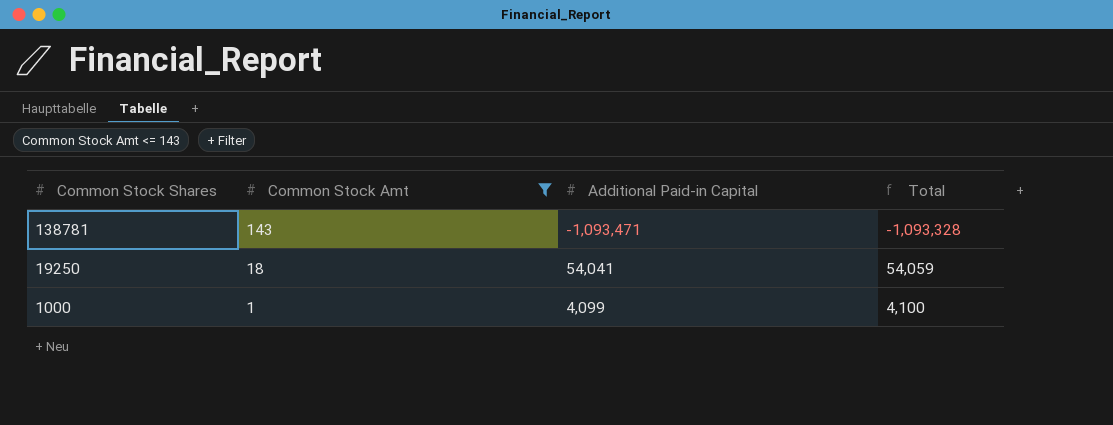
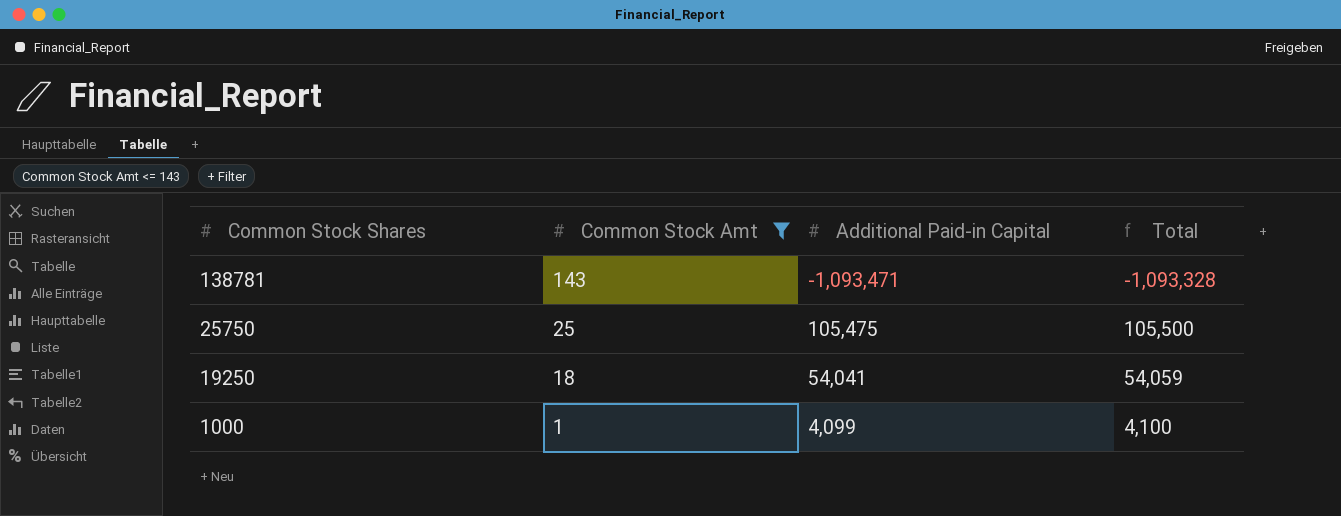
row 25750: none -> 25 | 105,475 | 105,500

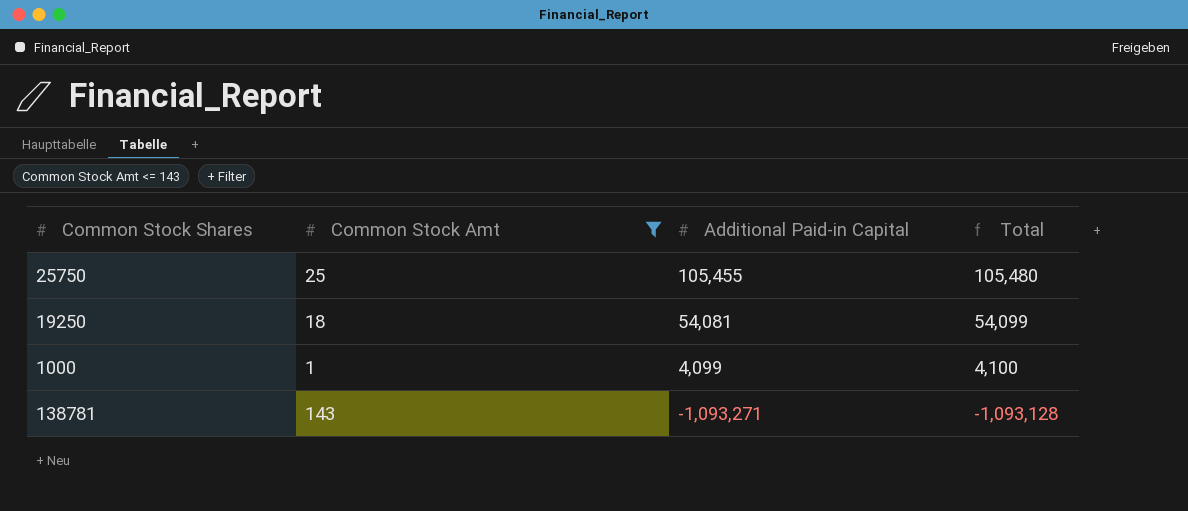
row order: Common Stock Shares descending -> Additional Paid-in Capital descending
25750 | Additional Paid-in Capital: 105,475 -> 105,455
25750 | Total: 105,500 -> 105,480
19250 | Additional Paid-in Capital: 54,041 -> 54,081
19250 | Total: 54,059 -> 54,099
138781 | Additional Paid-in Capital: -1,093,471 -> -1,093,271
138781 | Total: -1,093,328 -> -1,093,128

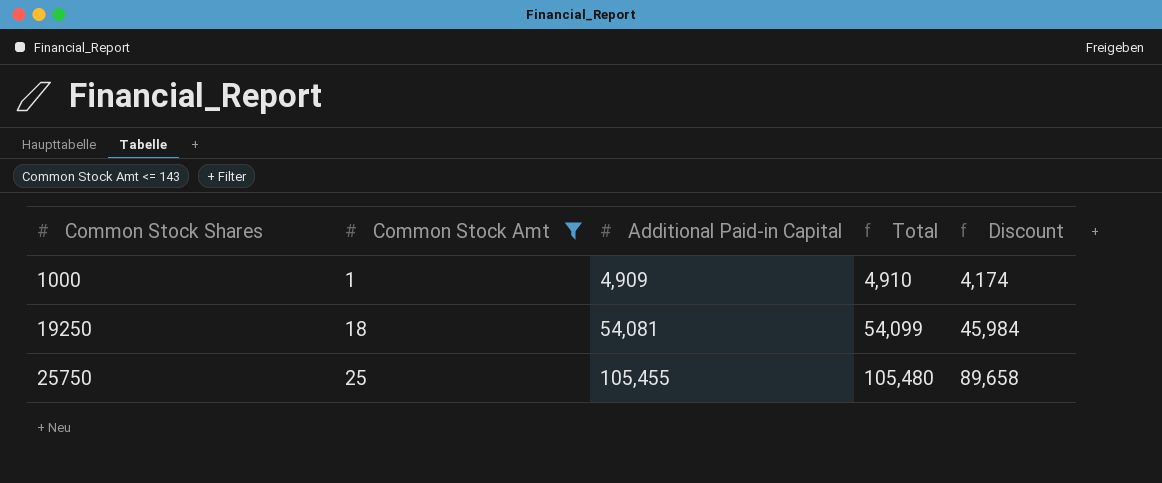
row order: Additional Paid-in Capital descending -> Common Stock Shares ascending
column Discount | formula: none -> [Total] * 0.85
row 138781: 143 | -1,093,271 | -1,093,128 -> none
1000 | Additional Paid-in Capital: 4,099 -> 4,909
1000 | Total: 4,100 -> 4,910

